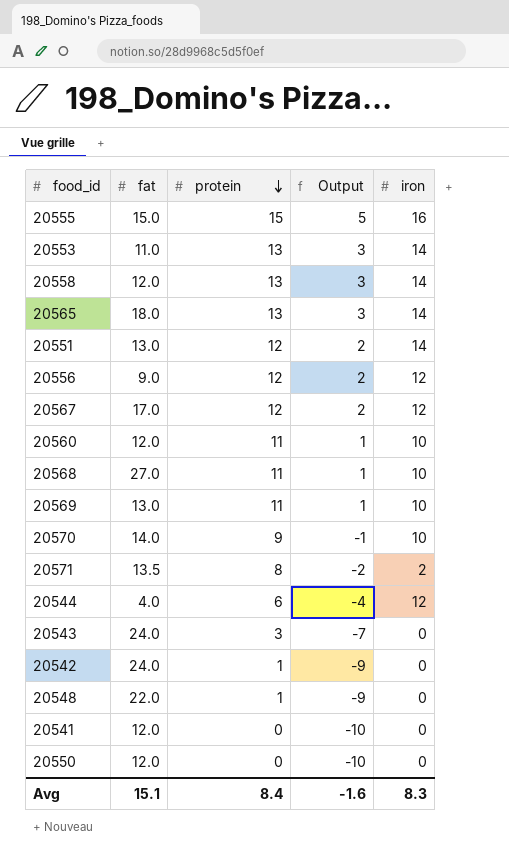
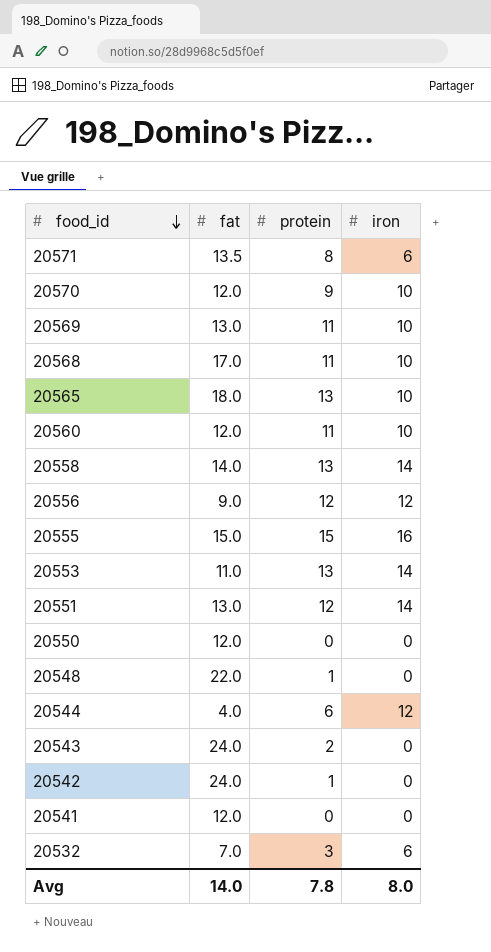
row order: protein descending -> food_id descending
column Output | formula: [protein] - 10 -> none
row 20567: 17.0 | 12 | 2 | 12 -> none
20571 | iron: 2 -> 6
20570 | fat: 14.0 -> 12.0
20568 | fat: 27.0 -> 17.0
20565 | iron: 14 -> 10
20558 | fat: 12.0 -> 14.0
20543 | protein: 3 -> 2
row 20532: none -> 7.0 | 3 | 6
Avg | fat: 15.1 -> 14.0
Avg | protein: 8.4 -> 7.8
Avg | iron: 8.3 -> 8.0

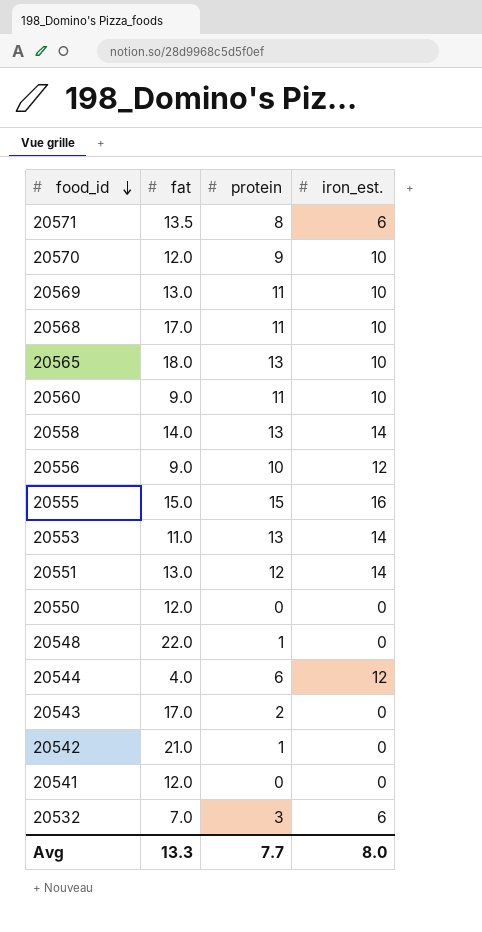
column name: iron -> iron_est.
20560 | fat: 12.0 -> 9.0
20556 | protein: 12 -> 10
20543 | fat: 24.0 -> 17.0
20542 | fat: 24.0 -> 21.0
Avg | fat: 14.0 -> 13.3
Avg | protein: 7.8 -> 7.7

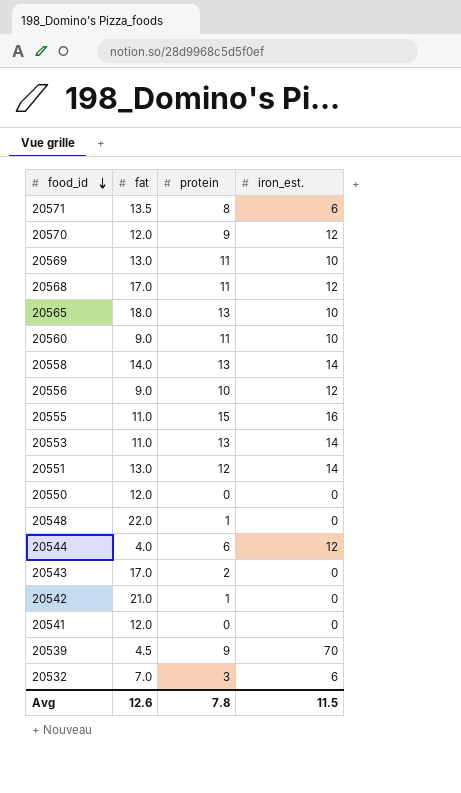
20570 | iron_est.: 10 -> 12
20568 | iron_est.: 10 -> 12
20555 | fat: 15.0 -> 11.0
row 20539: none -> 4.5 | 9 | 70
Avg | fat: 13.3 -> 12.6
Avg | protein: 7.7 -> 7.8
Avg | iron_est.: 8.0 -> 11.5

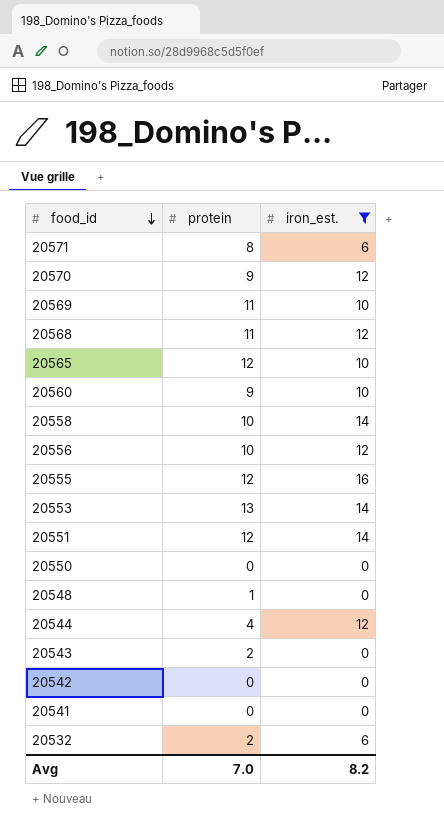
filter: none -> iron_est. != 70
column fat | position: 2 -> none
20565 | protein: 13 -> 12
20560 | protein: 11 -> 9
20558 | protein: 13 -> 10
20555 | protein: 15 -> 12
20544 | protein: 6 -> 4
20542 | protein: 1 -> 0
20532 | protein: 3 -> 2
Avg | protein: 7.8 -> 7.0
Avg | iron_est.: 11.5 -> 8.2

